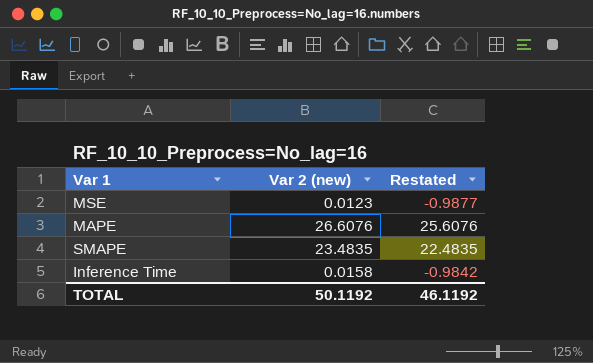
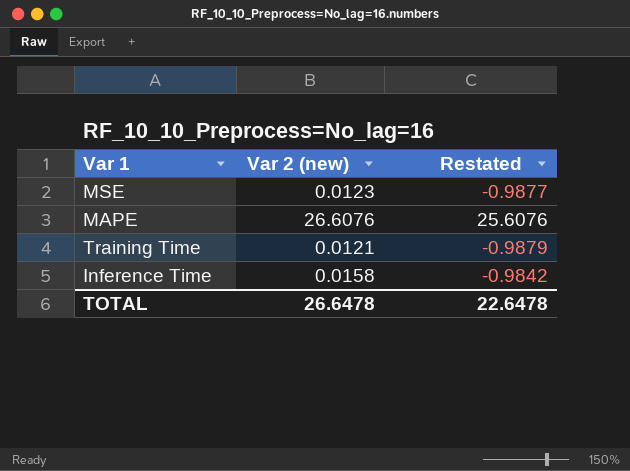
row SMAPE: 23.4835 | 22.4835 -> none
row Training Time: none -> 0.0121 | -0.9879
TOTAL | Var 2 (new): 50.1192 -> 26.6478
TOTAL | Restated: 46.1192 -> 22.6478

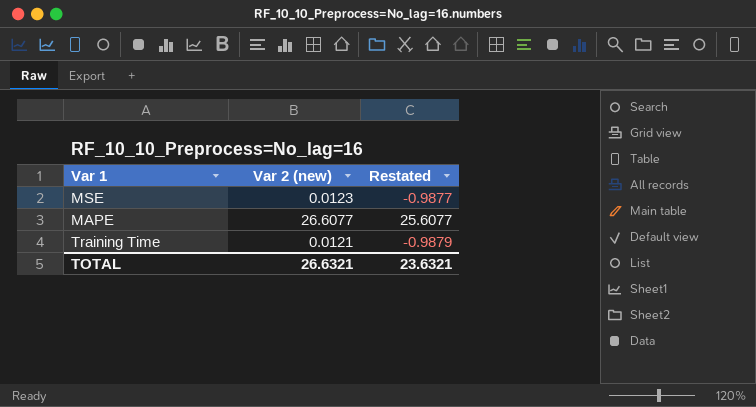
row Inference Time: 0.0158 | -0.9842 -> none
MAPE | Var 2 (new): 26.6076 -> 26.6077
MAPE | Restated: 25.6076 -> 25.6077
TOTAL | Var 2 (new): 26.6478 -> 26.6321
TOTAL | Restated: 22.6478 -> 23.6321

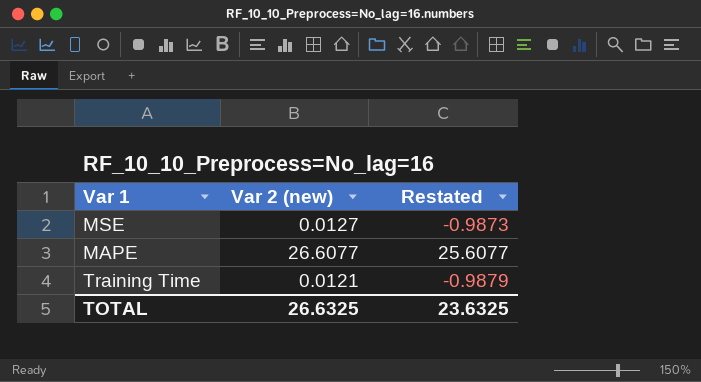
MSE | Var 2 (new): 0.0123 -> 0.0127
MSE | Restated: -0.9877 -> -0.9873
TOTAL | Var 2 (new): 26.6321 -> 26.6325
TOTAL | Restated: 23.6321 -> 23.6325

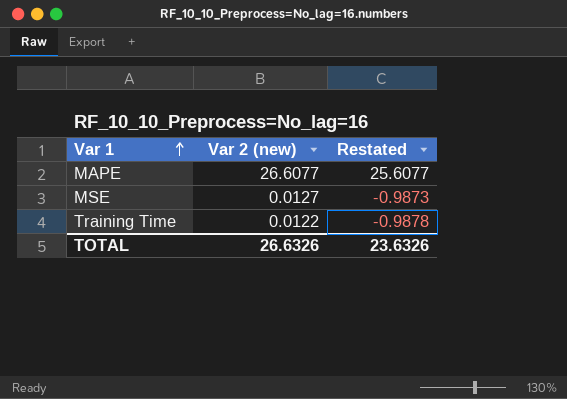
row order: none -> Var 1 ascending
Training Time | Var 2 (new): 0.0121 -> 0.0122
Training Time | Restated: -0.9879 -> -0.9878
TOTAL | Var 2 (new): 26.6325 -> 26.6326
TOTAL | Restated: 23.6325 -> 23.6326

